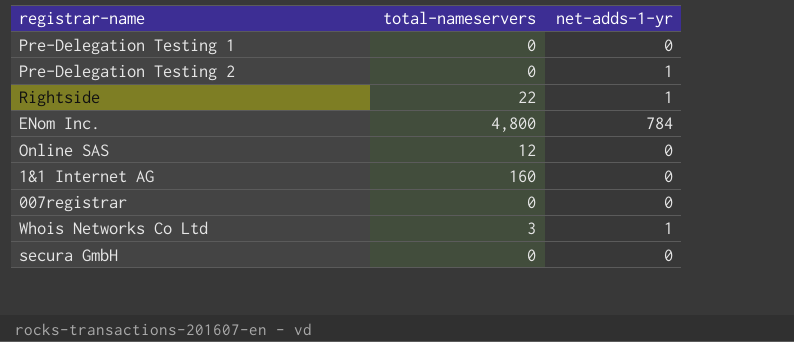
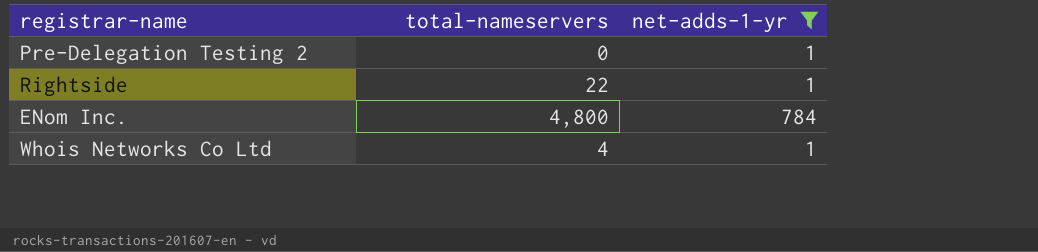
filter: none -> net-adds-1-yr != 0
Whois Networks Co Ltd | total-nameservers: 3 -> 4

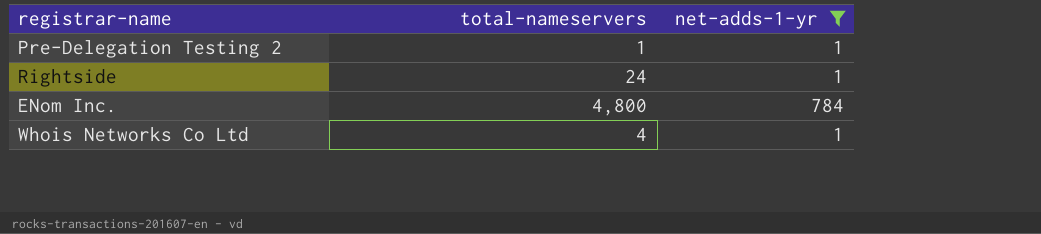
Pre-Delegation Testing 2 | total-nameservers: 0 -> 1
Rightside | total-nameservers: 22 -> 24

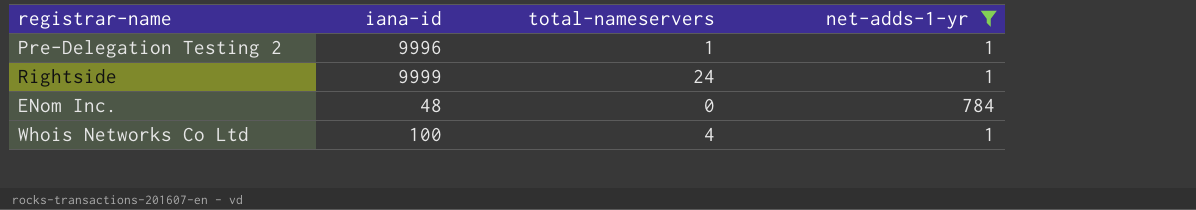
column iana-id | position: none -> 2
ENom Inc. | total-nameservers: 4,800 -> 0

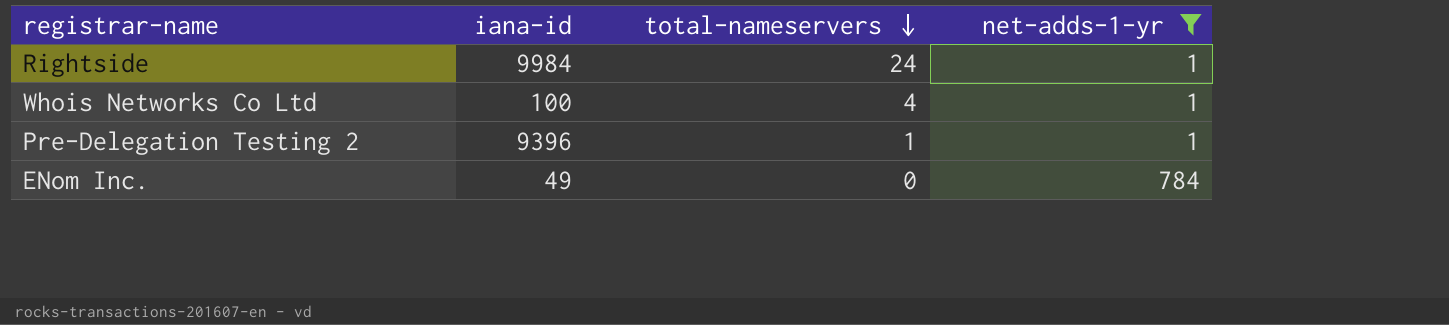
row order: none -> total-nameservers descending
Rightside | iana-id: 9999 -> 9984
Pre-Delegation Testing 2 | iana-id: 9996 -> 9396
ENom Inc. | iana-id: 48 -> 49

